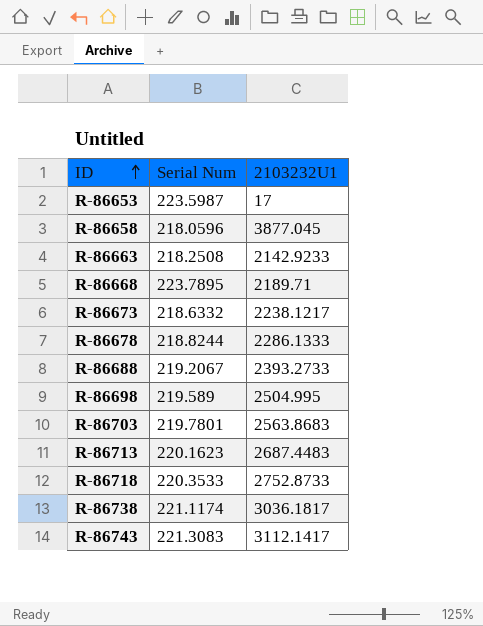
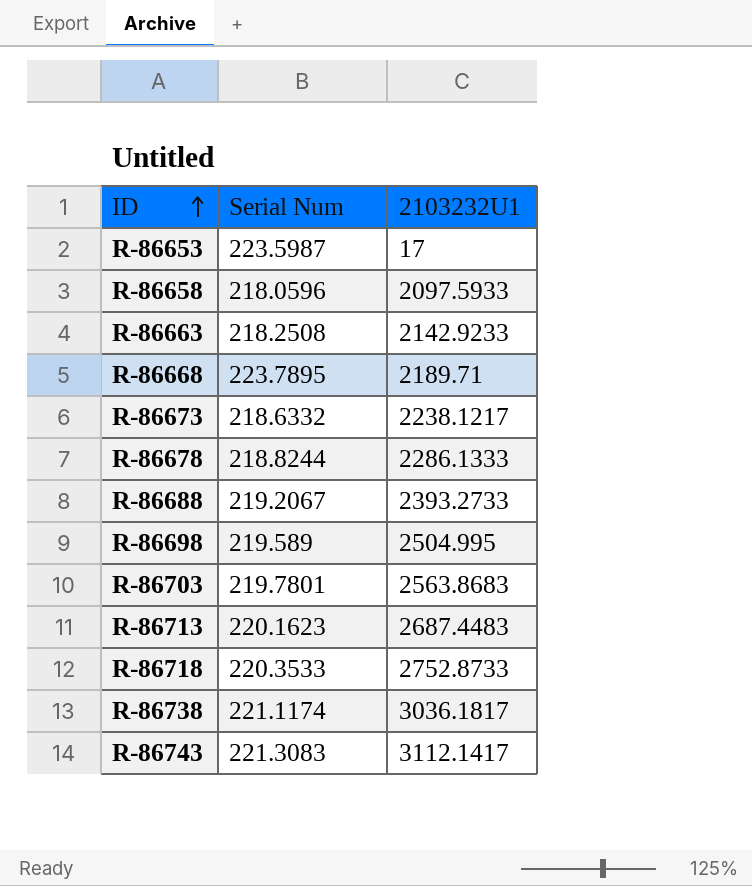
R-86658 | 2103232U1: 3877.045 -> 2097.5933

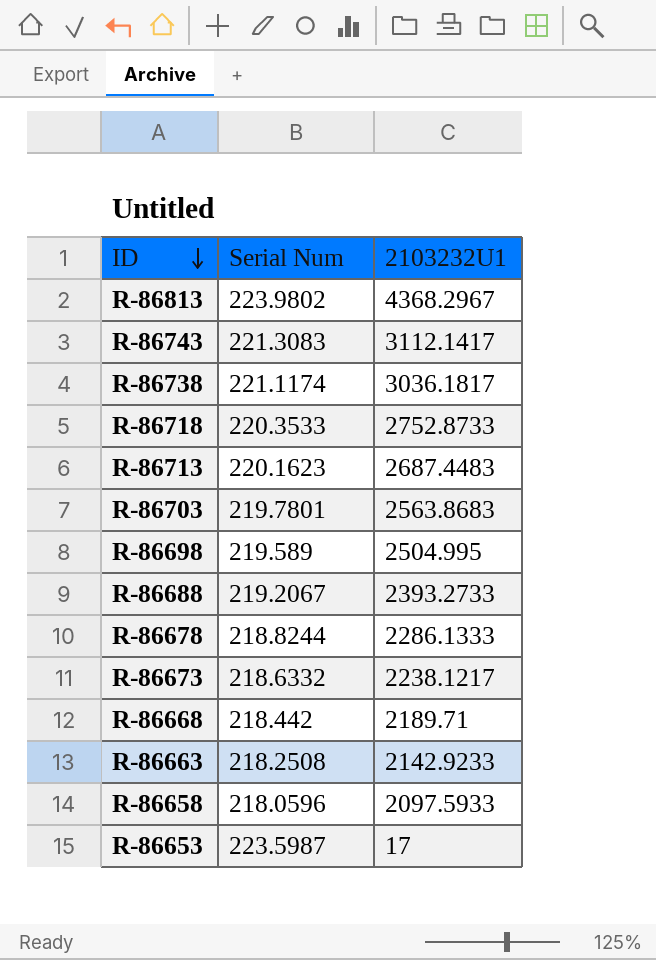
row order: ID ascending -> ID descending
row R-86813: none -> 223.9802 | 4368.2967
R-86668 | Serial Num: 223.7895 -> 218.442

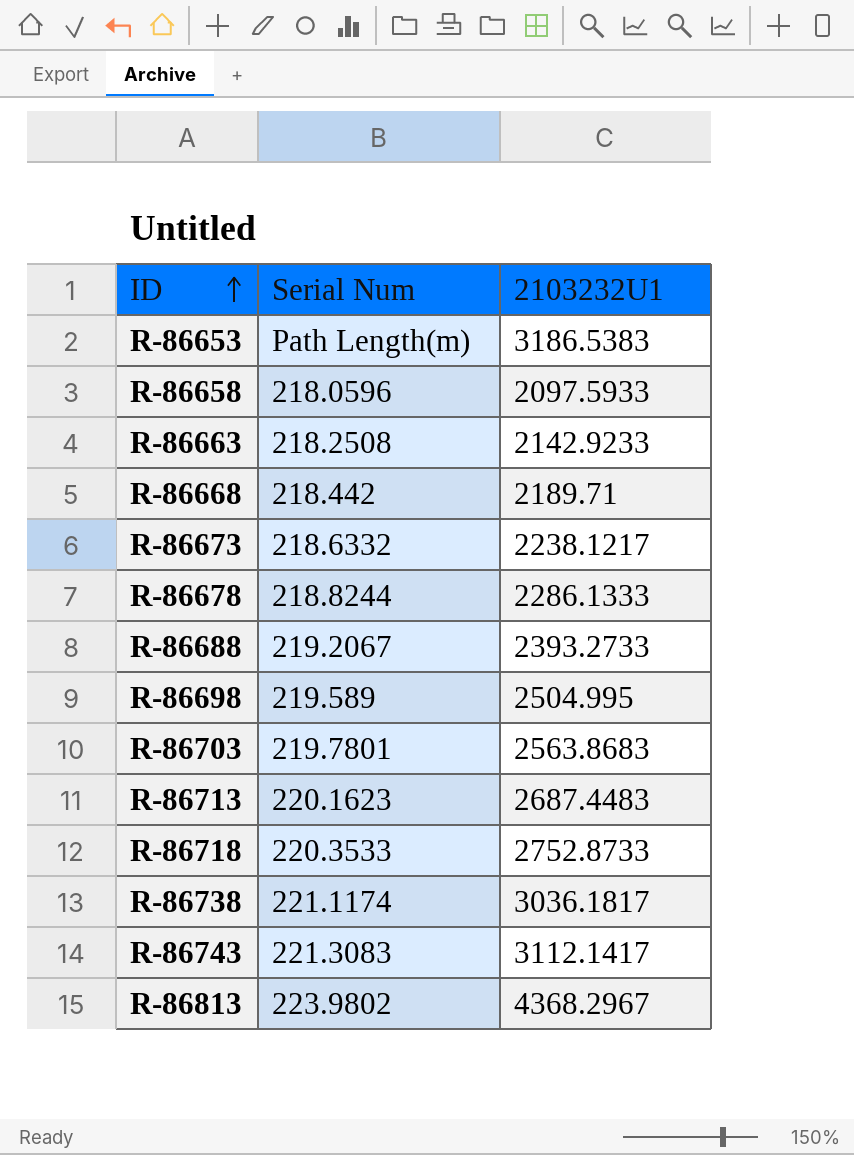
row order: ID descending -> ID ascending
R-86653 | Serial Num: 223.5987 -> Path Length(m)
R-86653 | 2103232U1: 17 -> 3186.5383

